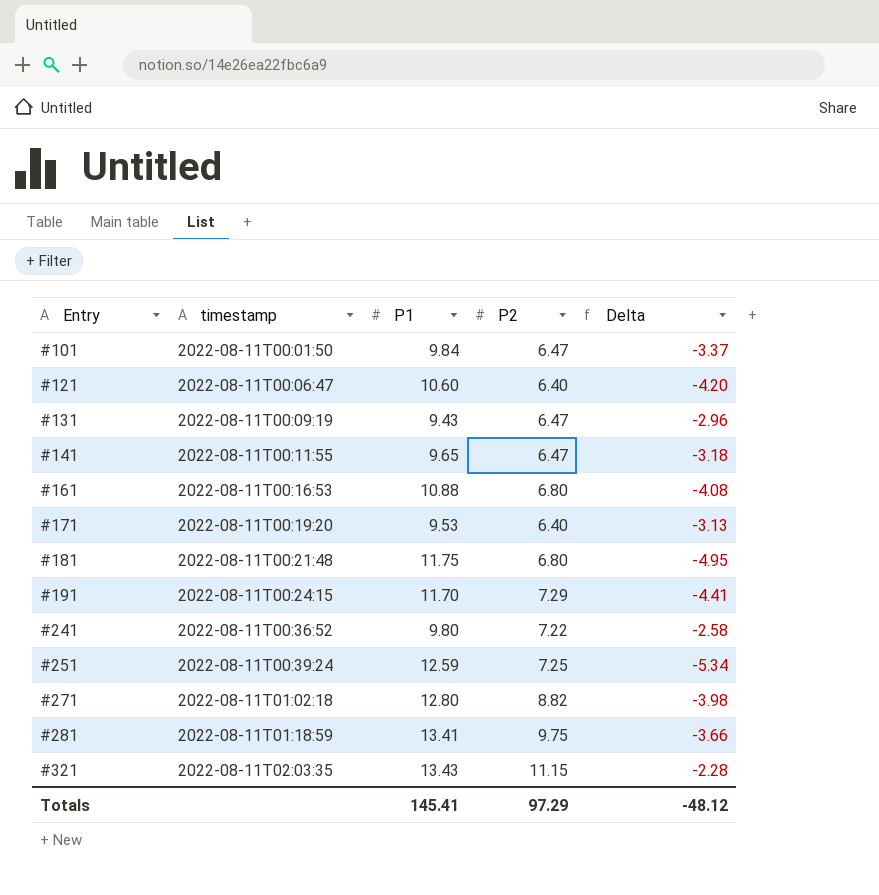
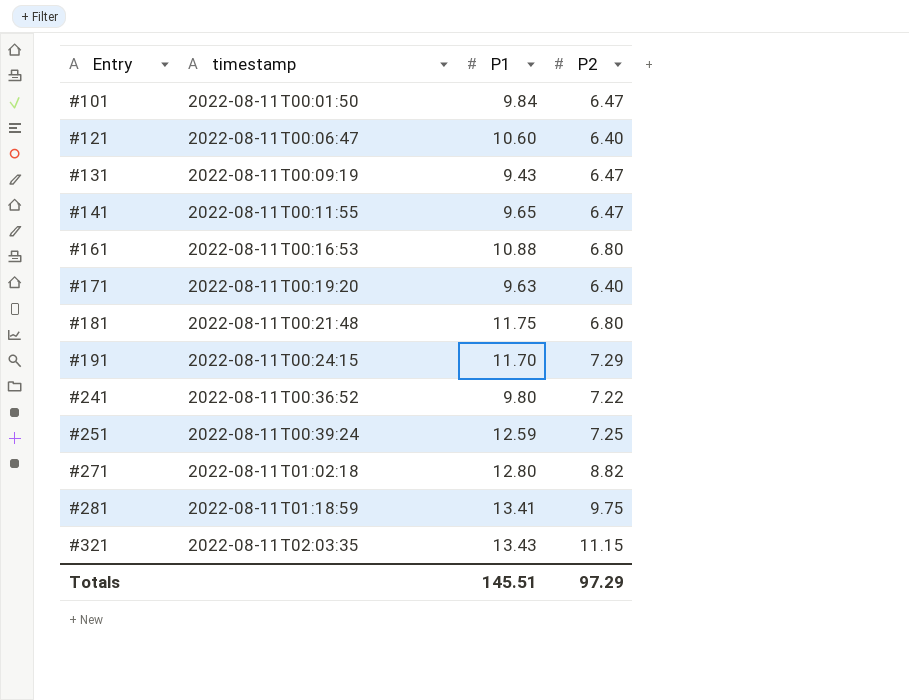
column Delta | formula: [P2] - [P1] -> none
#171 | P1: 9.53 -> 9.63
Totals | P1: 145.41 -> 145.51

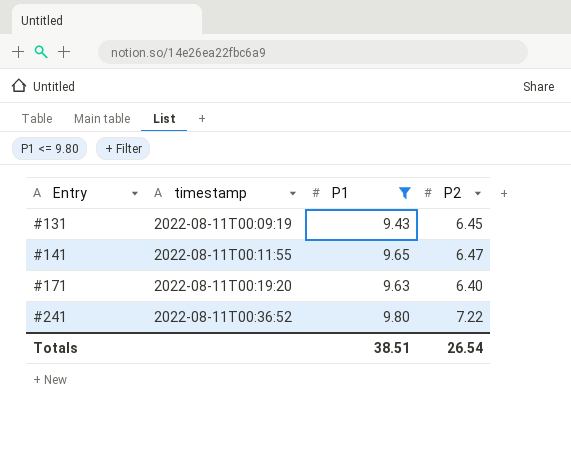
filter: none -> P1 <= 9.80
#131 | P2: 6.47 -> 6.45
Totals | P1: 145.51 -> 38.51
Totals | P2: 97.29 -> 26.54

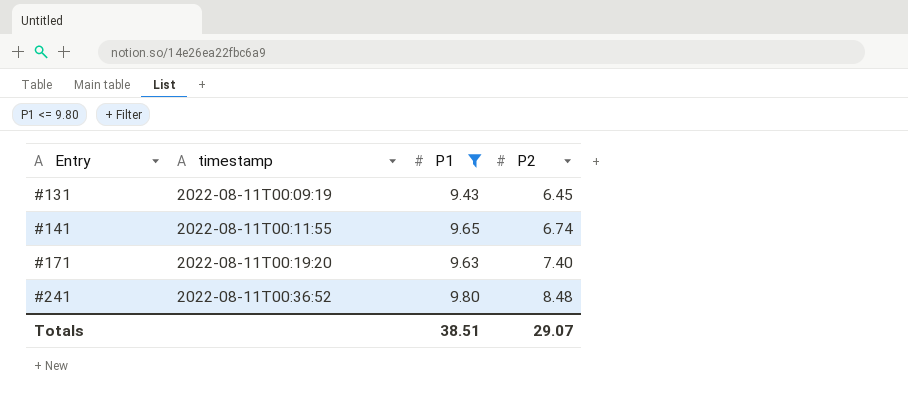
#141 | P2: 6.47 -> 6.74
#171 | P2: 6.40 -> 7.40
#241 | P2: 7.22 -> 8.48
Totals | P2: 26.54 -> 29.07

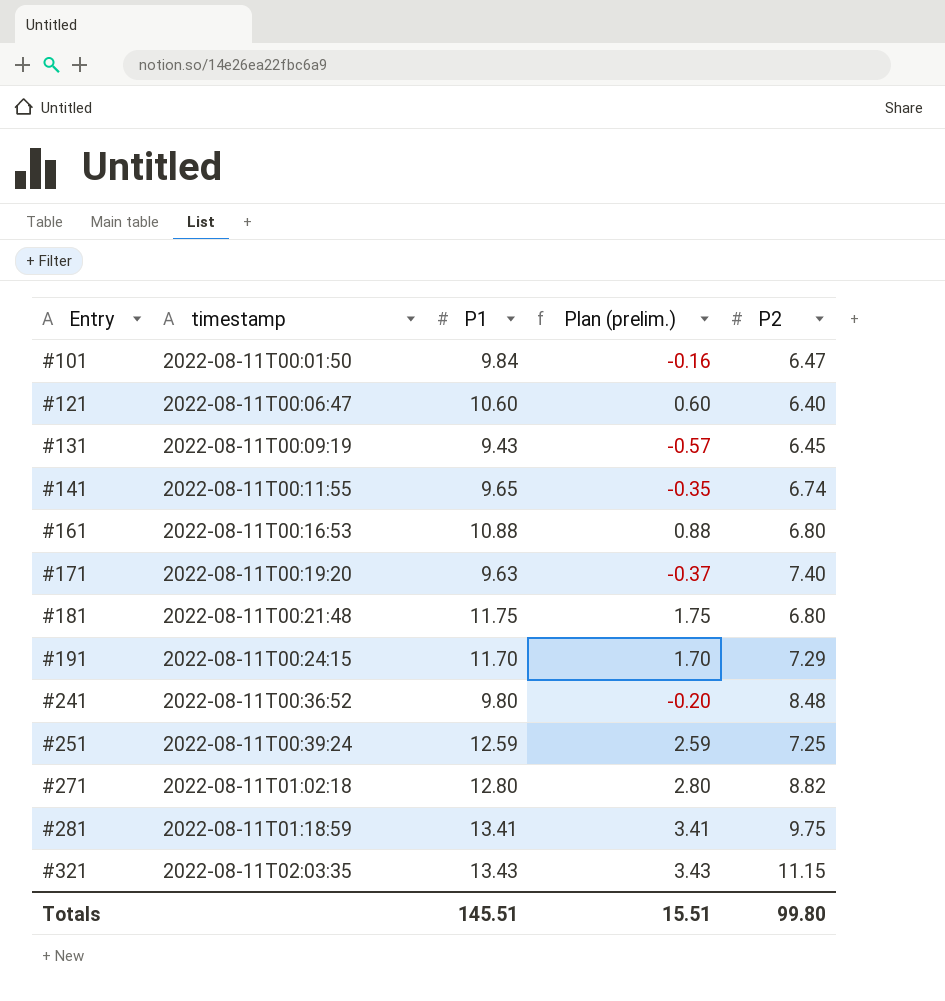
filter: P1 <= 9.80 -> none
column Plan (prelim.) | formula: none -> [P1] - 10
Totals | P1: 38.51 -> 145.51
Totals | P2: 29.07 -> 99.80

